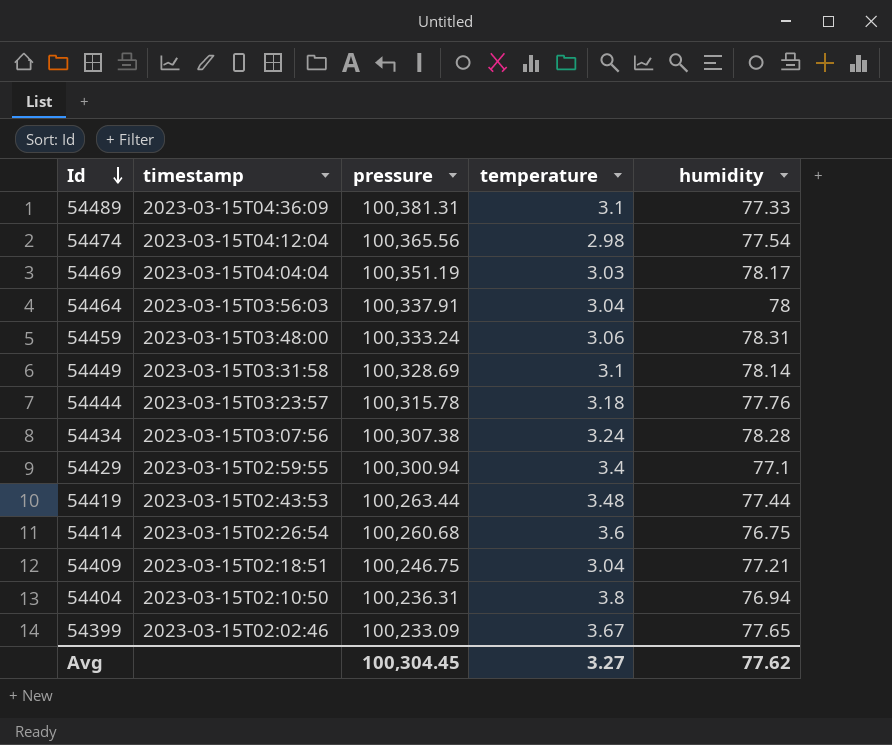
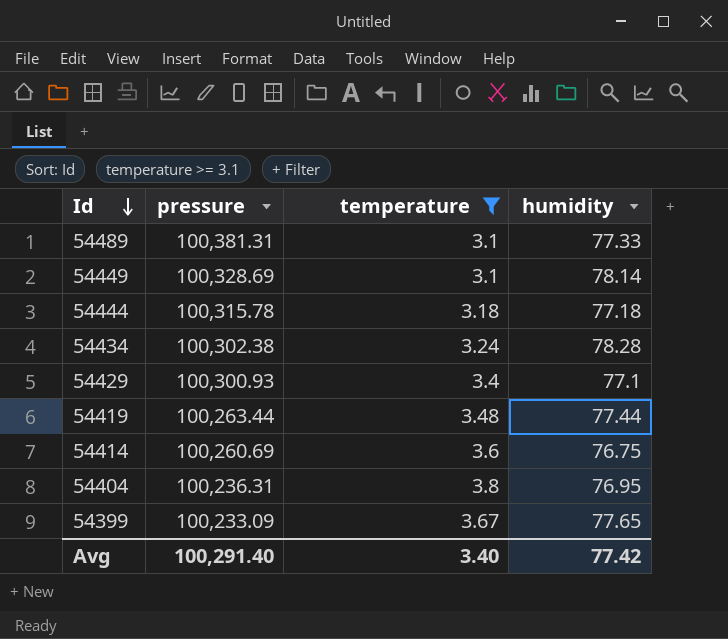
filter: none -> temperature >= 3.1
column timestamp | position: 2 -> none
54444 | humidity: 77.76 -> 77.18
54434 | pressure: 100,307.38 -> 100,302.38
54429 | pressure: 100,300.94 -> 100,300.93
54414 | pressure: 100,260.68 -> 100,260.69
54404 | humidity: 76.94 -> 76.95
Avg | pressure: 100,304.45 -> 100,291.40
Avg | temperature: 3.27 -> 3.40
Avg | humidity: 77.62 -> 77.42

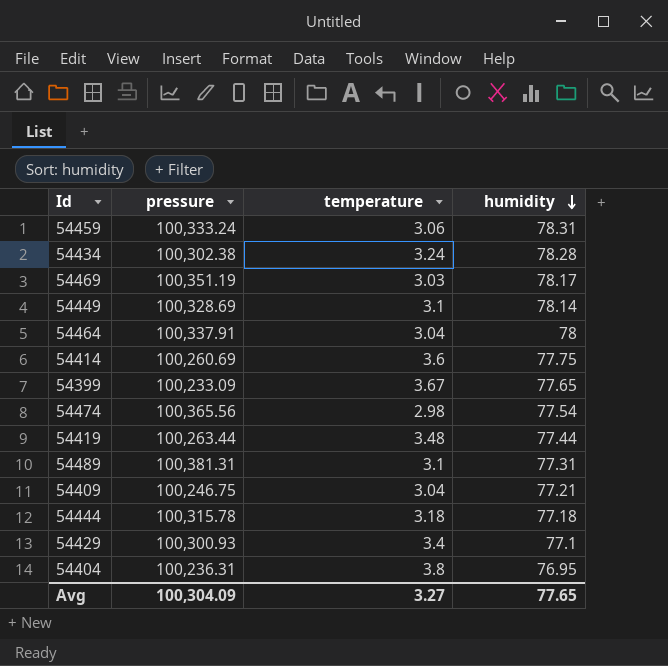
filter: temperature >= 3.1 -> none
row order: Id descending -> humidity descending
54414 | humidity: 76.75 -> 77.75
54489 | humidity: 77.33 -> 77.31
Avg | pressure: 100,291.40 -> 100,304.09
Avg | temperature: 3.40 -> 3.27
Avg | humidity: 77.42 -> 77.65

